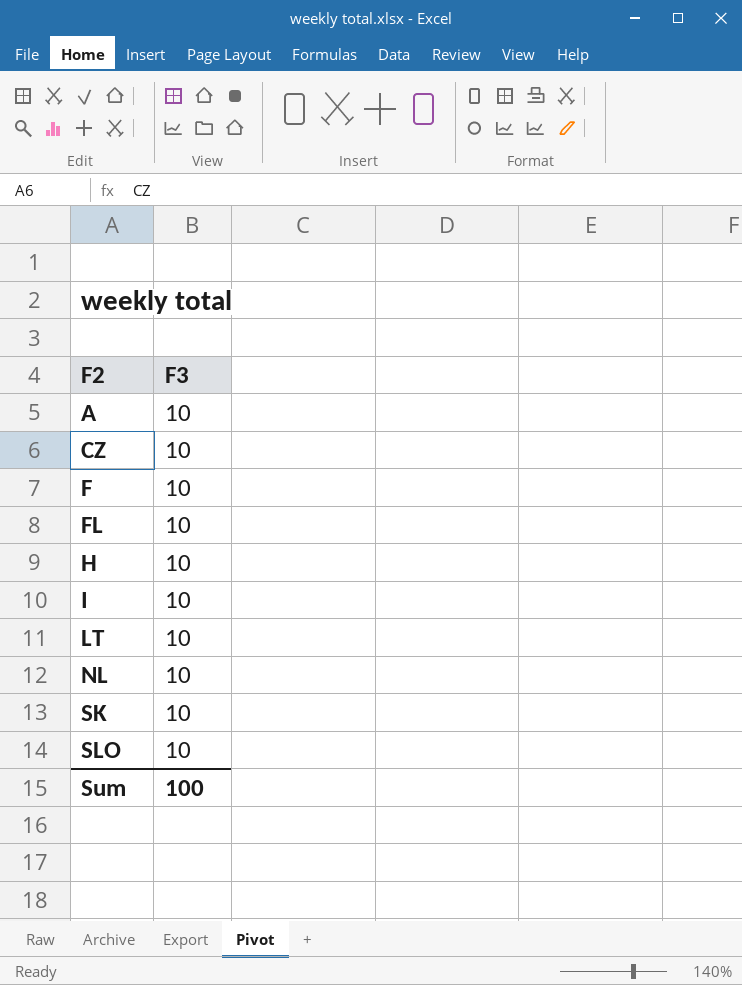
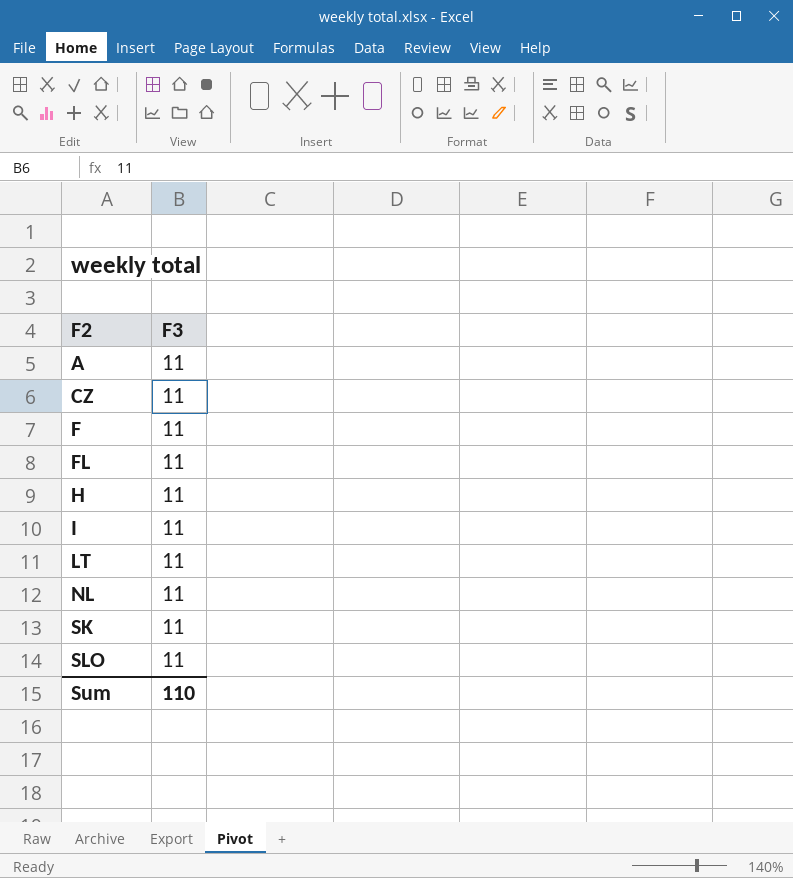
A | F3: 10 -> 11
CZ | F3: 10 -> 11
F | F3: 10 -> 11
FL | F3: 10 -> 11
H | F3: 10 -> 11
I | F3: 10 -> 11
LT | F3: 10 -> 11
NL | F3: 10 -> 11
SK | F3: 10 -> 11
SLO | F3: 10 -> 11
Sum | F3: 100 -> 110

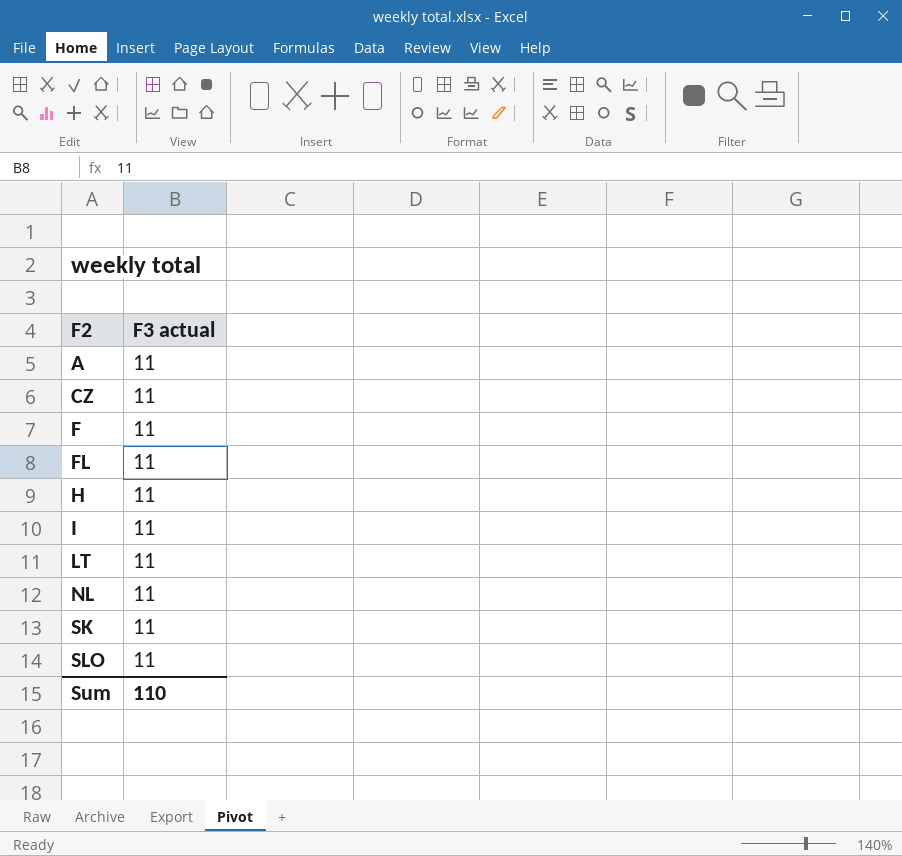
column name: F3 -> F3 actual

